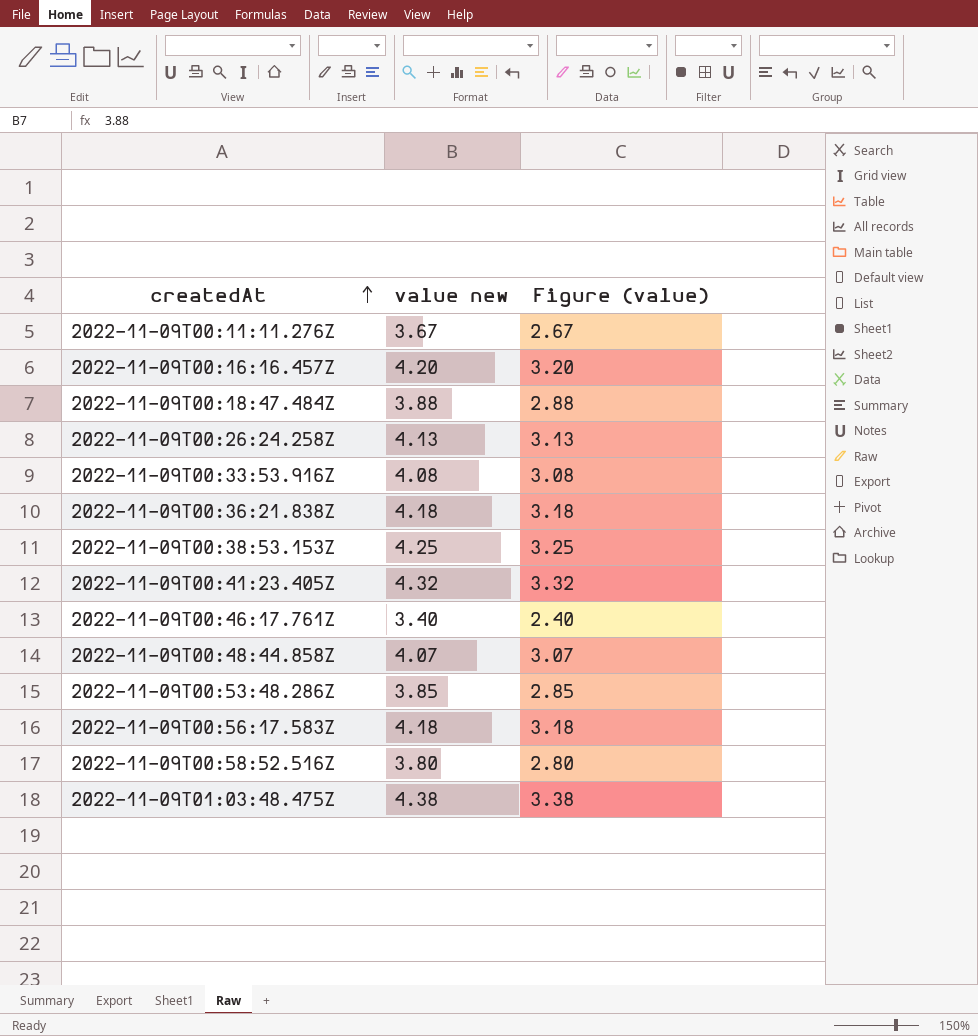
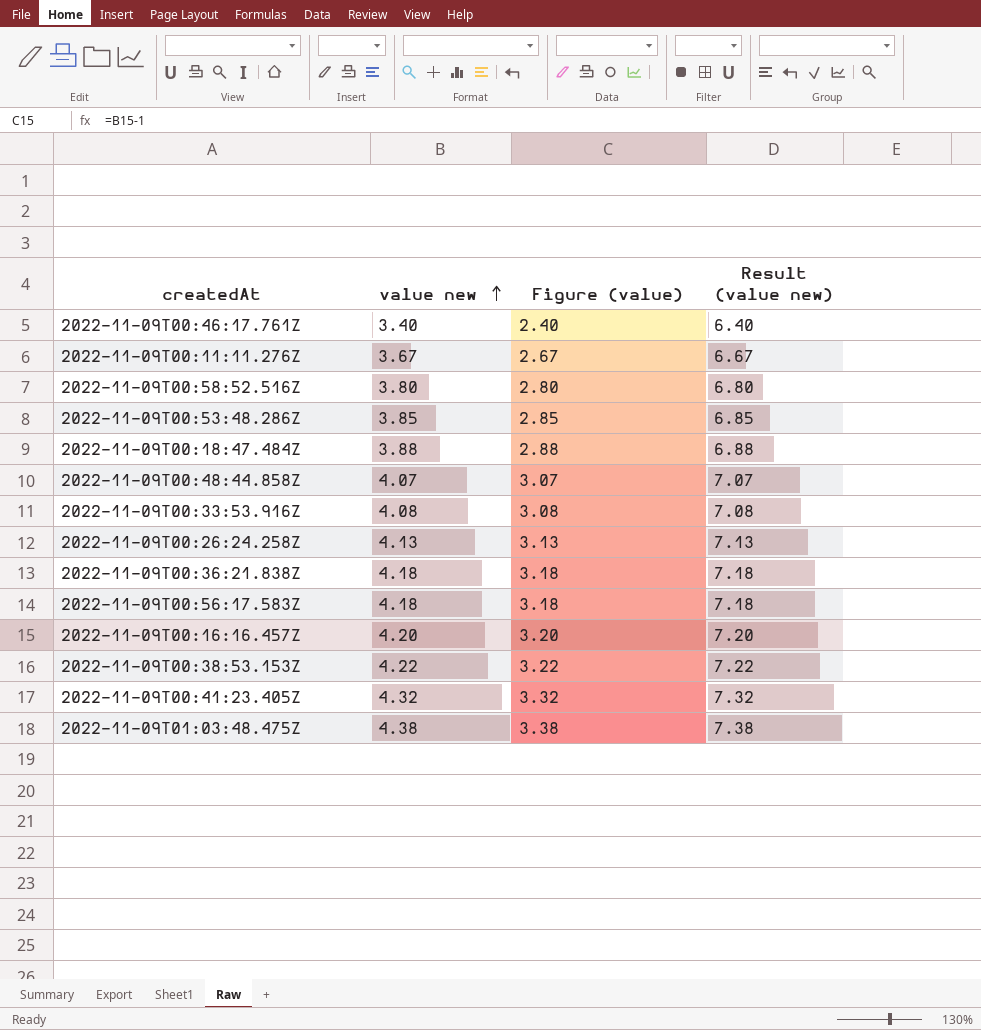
row order: createdAt ascending -> value new ascending
column Result (value new) | formula: none -> [value new] + 3
2022-11-09T00:38:53.153Z | value new: 4.25 -> 4.22
2022-11-09T00:38:53.153Z | Figure (value): 3.25 -> 3.22

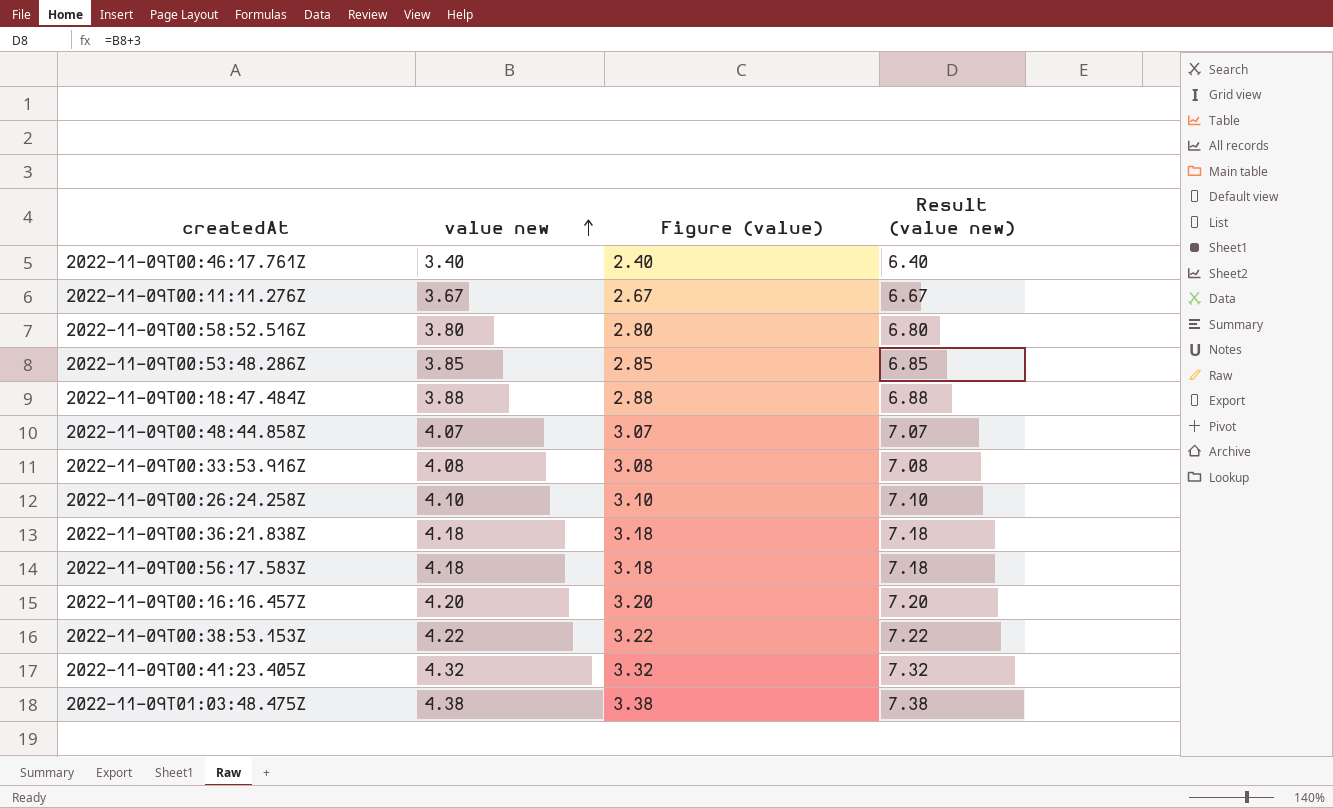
2022-11-09T00:26:24.258Z | value new: 4.13 -> 4.10
2022-11-09T00:26:24.258Z | Figure (value): 3.13 -> 3.10
2022-11-09T00:26:24.258Z | Result (value new): 7.13 -> 7.10

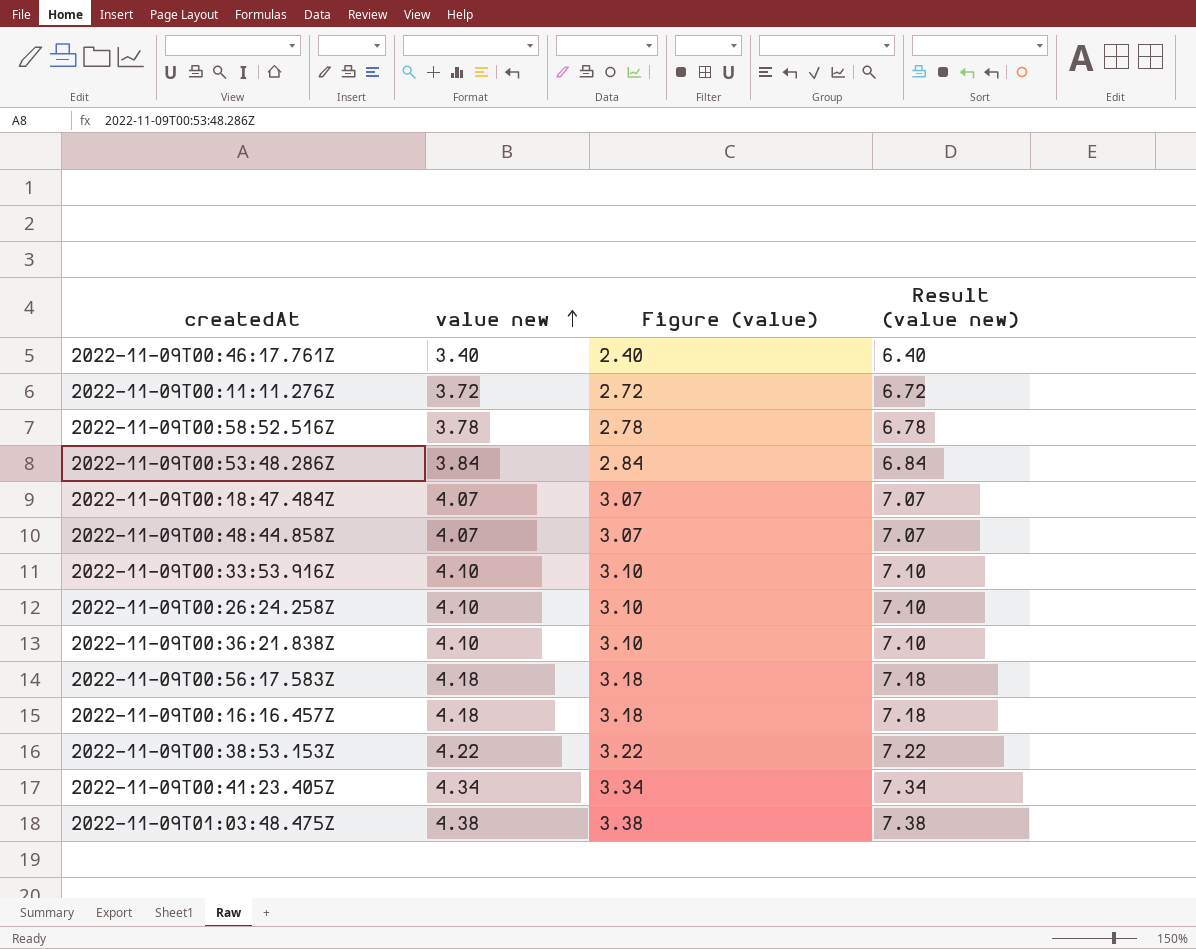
2022-11-09T00:11:11.276Z | value new: 3.67 -> 3.72
2022-11-09T00:11:11.276Z | Figure (value): 2.67 -> 2.72
2022-11-09T00:11:11.276Z | Result (value new): 6.67 -> 6.72
2022-11-09T00:58:52.516Z | value new: 3.80 -> 3.78
2022-11-09T00:58:52.516Z | Figure (value): 2.80 -> 2.78
2022-11-09T00:58:52.516Z | Result (value new): 6.80 -> 6.78
2022-11-09T00:53:48.286Z | value new: 3.85 -> 3.84
2022-11-09T00:53:48.286Z | Figure (value): 2.85 -> 2.84
2022-11-09T00:53:48.286Z | Result (value new): 6.85 -> 6.84
2022-11-09T00:18:47.484Z | value new: 3.88 -> 4.07
2022-11-09T00:18:47.484Z | Figure (value): 2.88 -> 3.07
2022-11-09T00:18:47.484Z | Result (value new): 6.88 -> 7.07
2022-11-09T00:33:53.916Z | value new: 4.08 -> 4.10
2022-11-09T00:33:53.916Z | Figure (value): 3.08 -> 3.10
2022-11-09T00:33:53.916Z | Result (value new): 7.08 -> 7.10
2022-11-09T00:36:21.838Z | value new: 4.18 -> 4.10
2022-11-09T00:36:21.838Z | Figure (value): 3.18 -> 3.10
2022-11-09T00:36:21.838Z | Result (value new): 7.18 -> 7.10
2022-11-09T00:16:16.457Z | value new: 4.20 -> 4.18
2022-11-09T00:16:16.457Z | Figure (value): 3.20 -> 3.18
2022-11-09T00:16:16.457Z | Result (value new): 7.20 -> 7.18
2022-11-09T00:41:23.405Z | value new: 4.32 -> 4.34
2022-11-09T00:41:23.405Z | Figure (value): 3.32 -> 3.34
2022-11-09T00:41:23.405Z | Result (value new): 7.32 -> 7.34

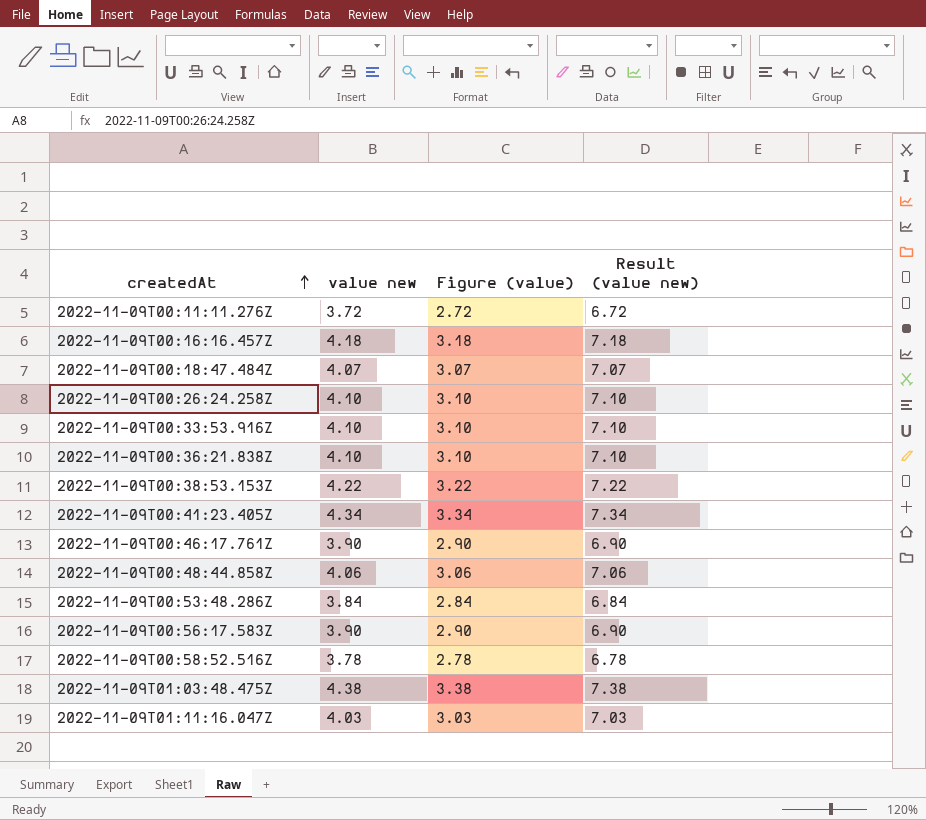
row order: value new ascending -> createdAt ascending
2022-11-09T00:46:17.761Z | value new: 3.40 -> 3.90
2022-11-09T00:46:17.761Z | Figure (value): 2.40 -> 2.90
2022-11-09T00:46:17.761Z | Result (value new): 6.40 -> 6.90
2022-11-09T00:48:44.858Z | value new: 4.07 -> 4.06
2022-11-09T00:48:44.858Z | Figure (value): 3.07 -> 3.06
2022-11-09T00:48:44.858Z | Result (value new): 7.07 -> 7.06
2022-11-09T00:56:17.583Z | value new: 4.18 -> 3.90
2022-11-09T00:56:17.583Z | Figure (value): 3.18 -> 2.90
2022-11-09T00:56:17.583Z | Result (value new): 7.18 -> 6.90
row 2022-11-09T01:11:16.047Z: none -> 4.03 | 3.03 | 7.03

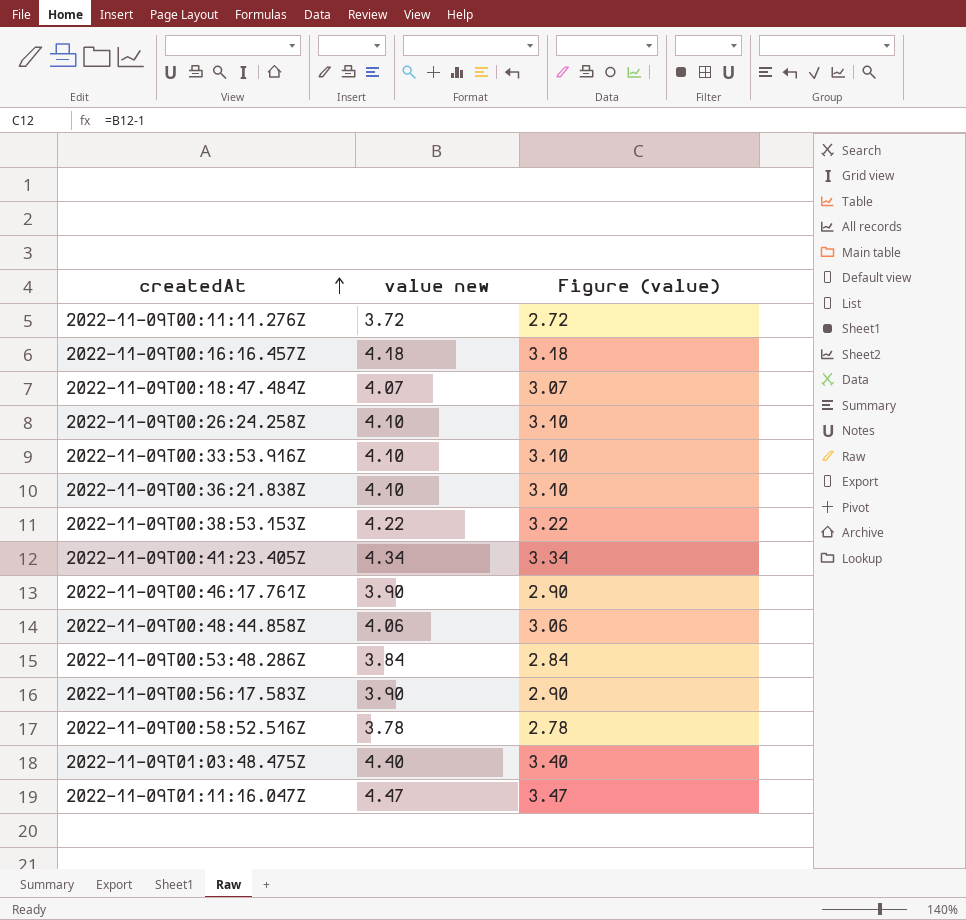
column Result (value new) | formula: [value new] + 3 -> none
2022-11-09T01:03:48.475Z | value new: 4.38 -> 4.40
2022-11-09T01:03:48.475Z | Figure (value): 3.38 -> 3.40
2022-11-09T01:11:16.047Z | value new: 4.03 -> 4.47
2022-11-09T01:11:16.047Z | Figure (value): 3.03 -> 3.47

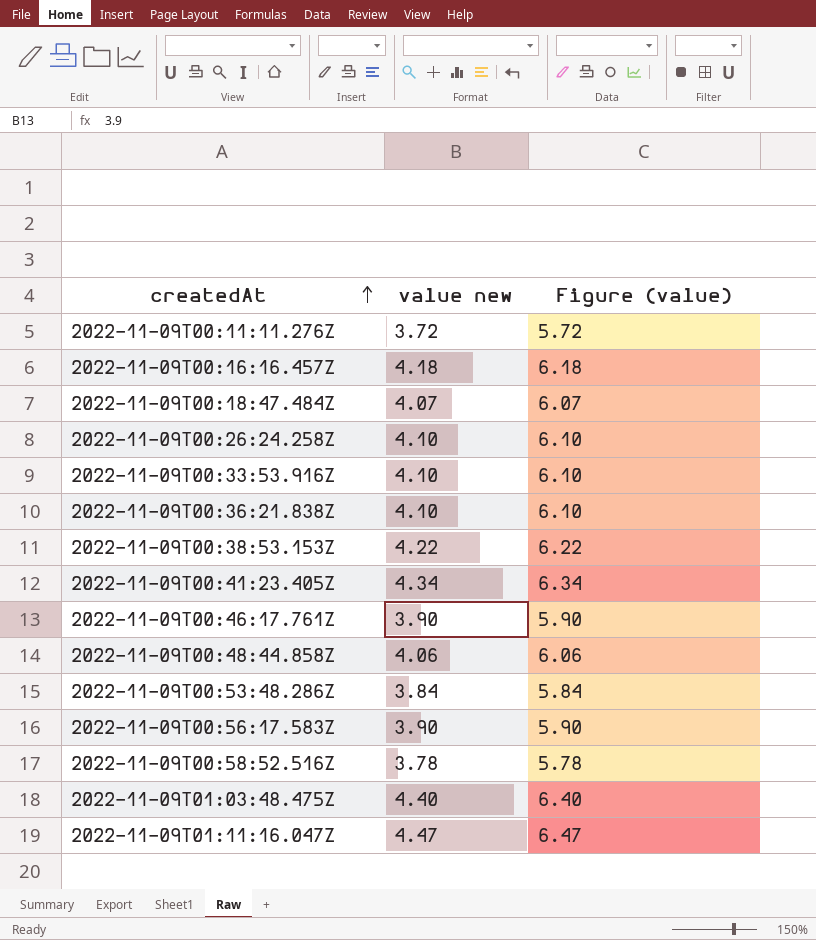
column Figure (value) | formula: [value new] - 1 -> [value new] + 2

